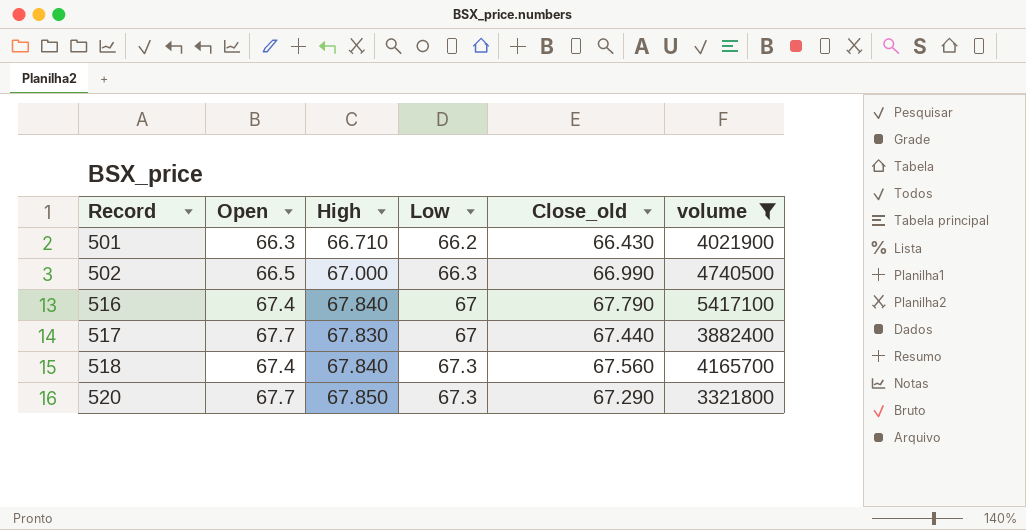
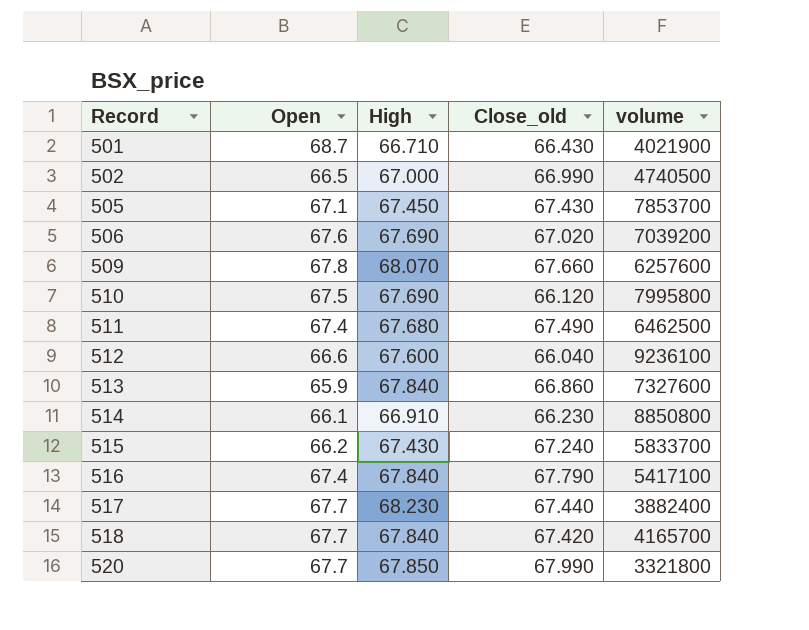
filter: volume <= 5417100 -> none
column Low | position: 4 -> none
501 | Open: 66.3 -> 68.7
517 | High: 67.830 -> 68.230
518 | Open: 67.4 -> 67.7
518 | Close_old: 67.560 -> 67.420
520 | Close_old: 67.290 -> 67.990

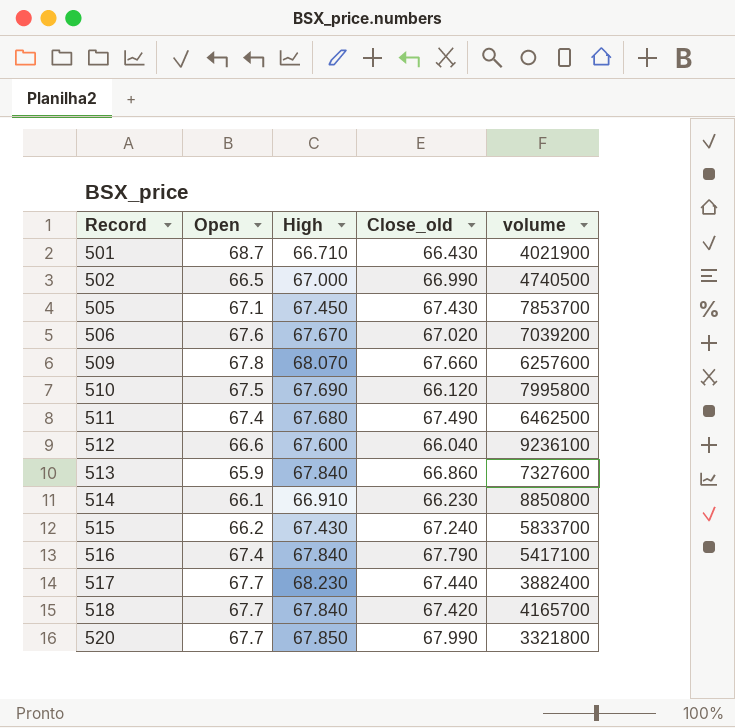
506 | High: 67.690 -> 67.670

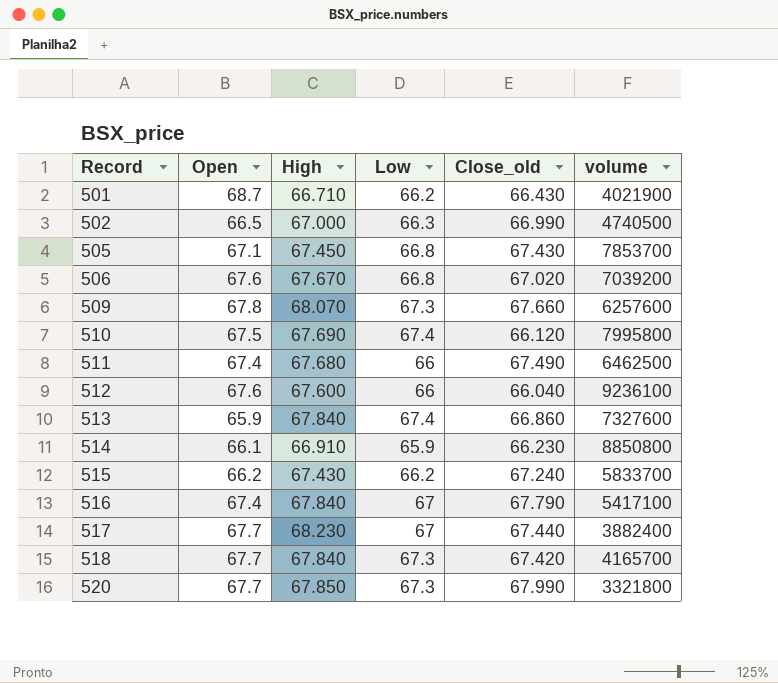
column Low | position: none -> 4
512 | Open: 66.6 -> 67.6

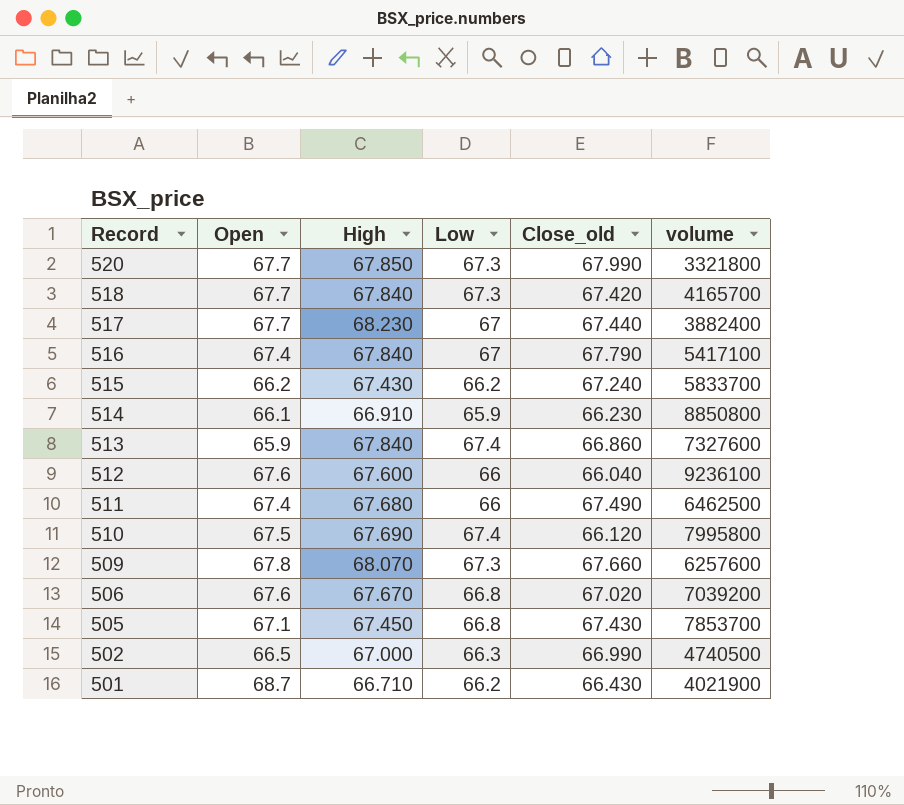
row order: Record ascending -> Record descending

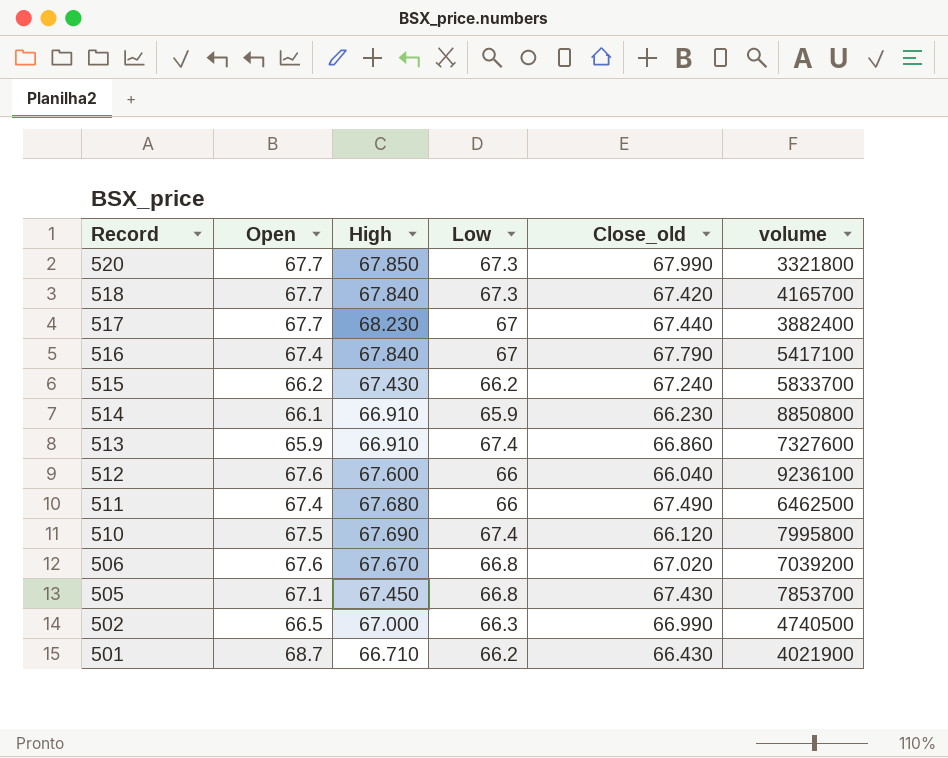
row 509: 67.8 | 68.070 | 67.3 | 67.660 | 6257600 -> none
513 | High: 67.840 -> 66.910

